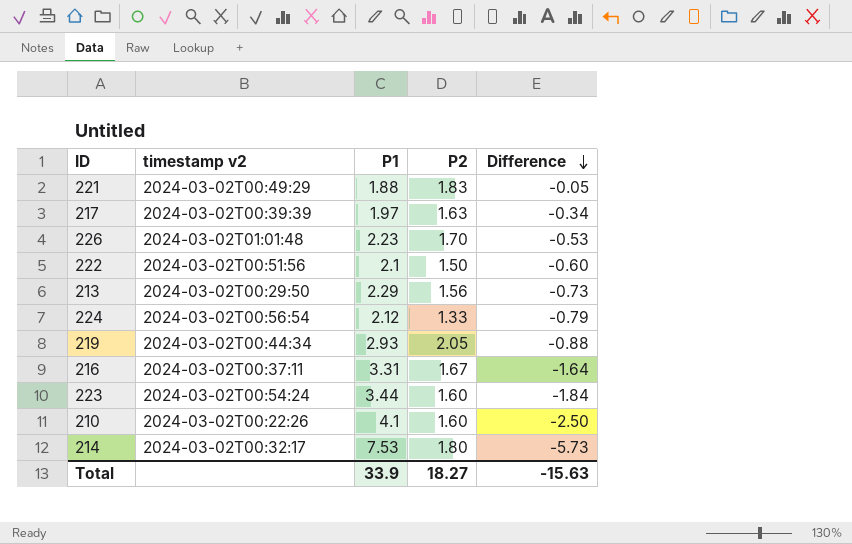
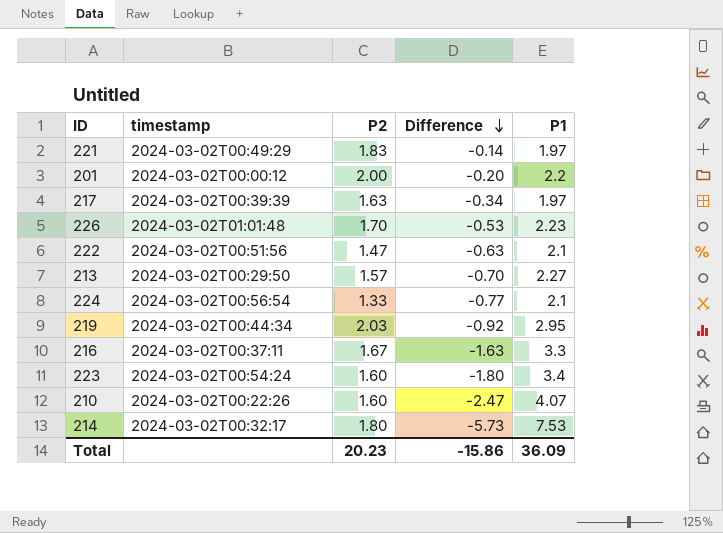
column name: timestamp v2 -> timestamp
column P1 | position: 3 -> 5
221 | Difference: -0.05 -> -0.14
221 | P1: 1.88 -> 1.97
row 201: none -> 2024-03-02T00:00:12 | 2.00 | -0.20 | 2.2
222 | P2: 1.50 -> 1.47
222 | Difference: -0.60 -> -0.63
213 | P2: 1.56 -> 1.57
213 | Difference: -0.73 -> -0.70
213 | P1: 2.29 -> 2.27
224 | Difference: -0.79 -> -0.77
224 | P1: 2.12 -> 2.1
219 | P2: 2.05 -> 2.03
219 | Difference: -0.88 -> -0.92
219 | P1: 2.93 -> 2.95
216 | Difference: -1.64 -> -1.63
216 | P1: 3.31 -> 3.3
223 | Difference: -1.84 -> -1.80
223 | P1: 3.44 -> 3.4
210 | Difference: -2.50 -> -2.47
210 | P1: 4.1 -> 4.07
Total | P2: 18.27 -> 20.23
Total | Difference: -15.63 -> -15.86
Total | P1: 33.9 -> 36.09

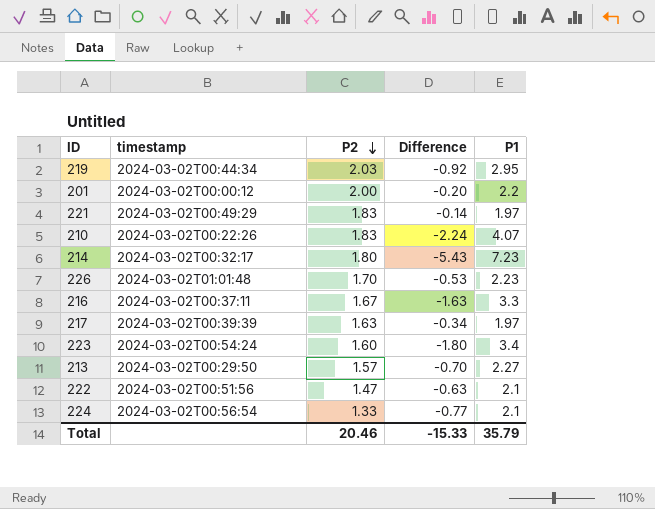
row order: Difference descending -> P2 descending
210 | P2: 1.60 -> 1.83
210 | Difference: -2.47 -> -2.24
214 | Difference: -5.73 -> -5.43
214 | P1: 7.53 -> 7.23
Total | P2: 20.23 -> 20.46
Total | Difference: -15.86 -> -15.33
Total | P1: 36.09 -> 35.79

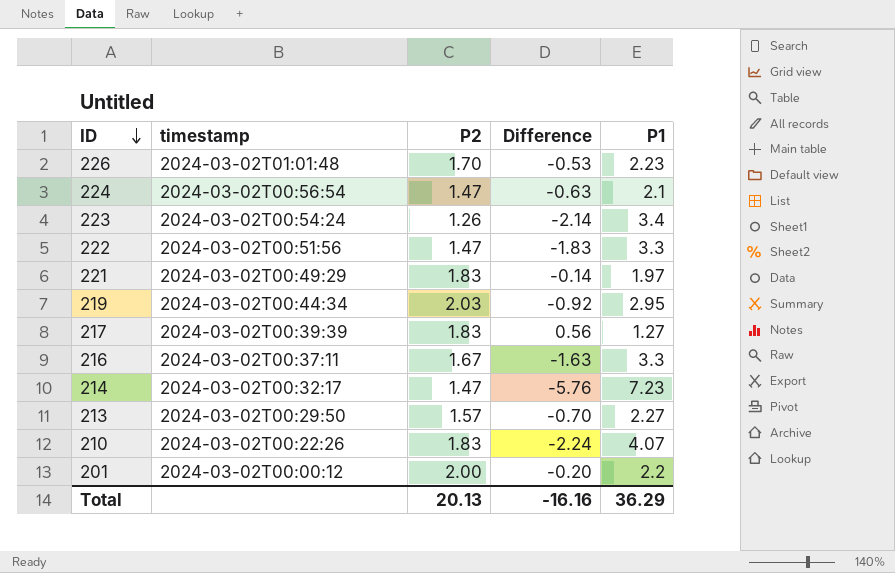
row order: P2 descending -> ID descending
224 | P2: 1.33 -> 1.47
224 | Difference: -0.77 -> -0.63
223 | P2: 1.60 -> 1.26
223 | Difference: -1.80 -> -2.14
222 | Difference: -0.63 -> -1.83
222 | P1: 2.1 -> 3.3
217 | P2: 1.63 -> 1.83
217 | Difference: -0.34 -> 0.56
217 | P1: 1.97 -> 1.27
214 | P2: 1.80 -> 1.47
214 | Difference: -5.43 -> -5.76
Total | P2: 20.46 -> 20.13
Total | Difference: -15.33 -> -16.16
Total | P1: 35.79 -> 36.29

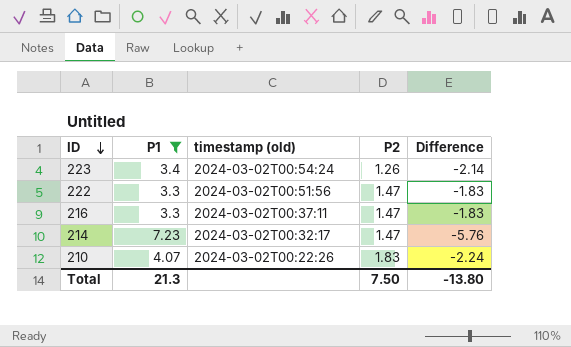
filter: none -> P1 >= 3.3
column P1 | position: 5 -> 2
column name: timestamp -> timestamp (old)
216 | P2: 1.67 -> 1.47
216 | Difference: -1.63 -> -1.83
Total | P1: 36.29 -> 21.3
Total | P2: 20.13 -> 7.50
Total | Difference: -16.16 -> -13.80

